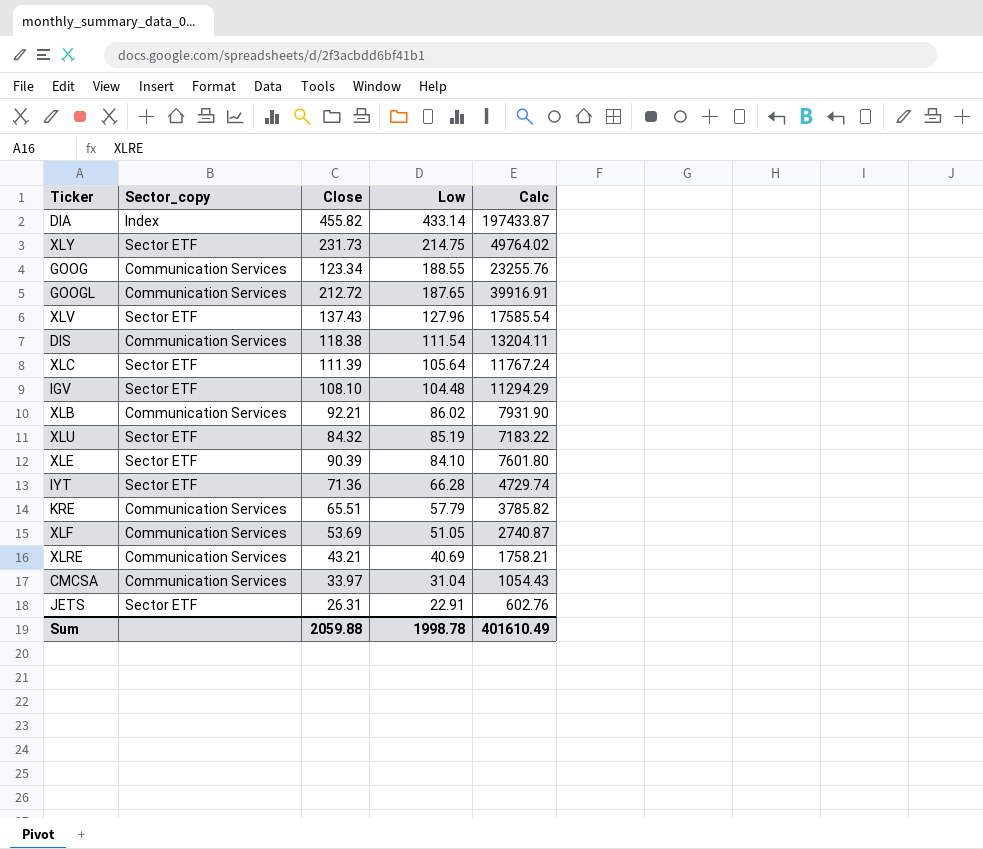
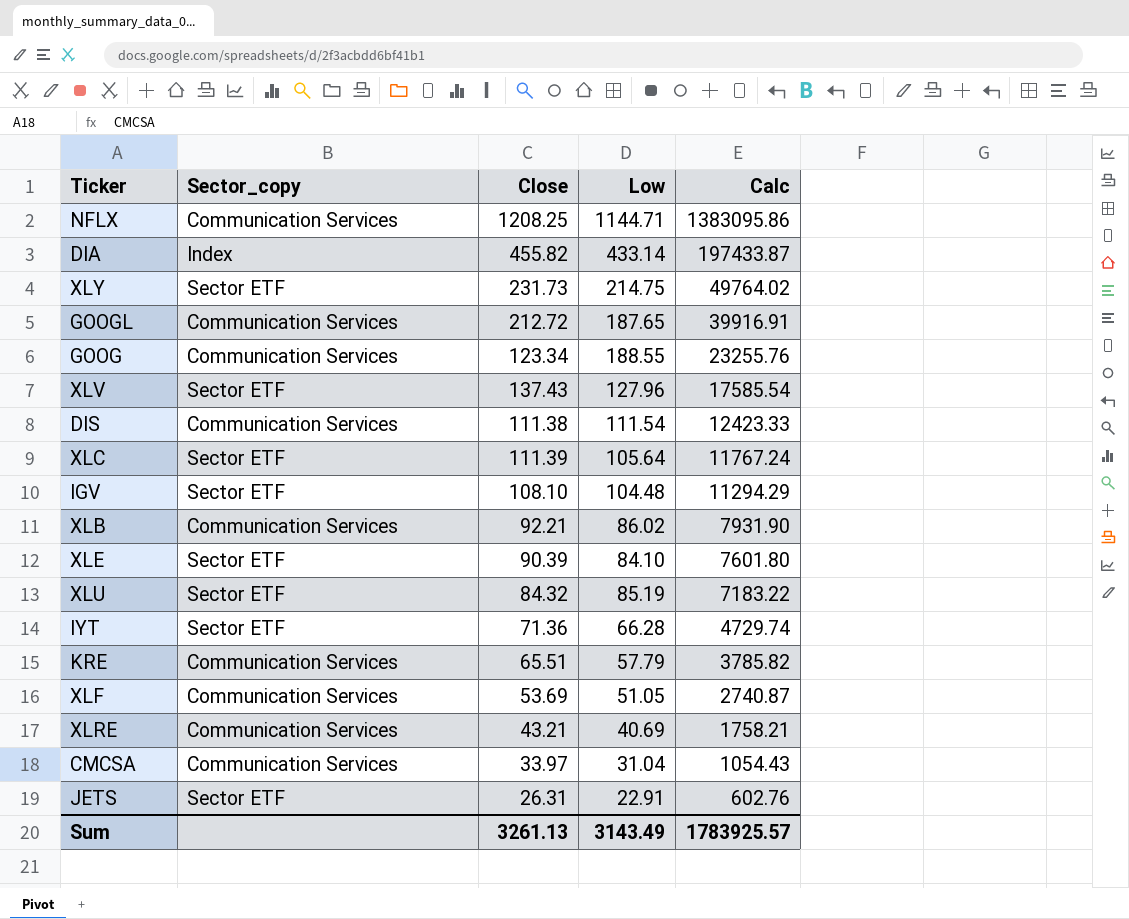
row order: Low descending -> Calc descending
row NFLX: none -> Communication Services | 1208.25 | 1144.71 | 1383095.86
DIS | Close: 118.38 -> 111.38
DIS | Calc: 13204.11 -> 12423.33
Sum | Close: 2059.88 -> 3261.13
Sum | Low: 1998.78 -> 3143.49
Sum | Calc: 401610.49 -> 1783925.57

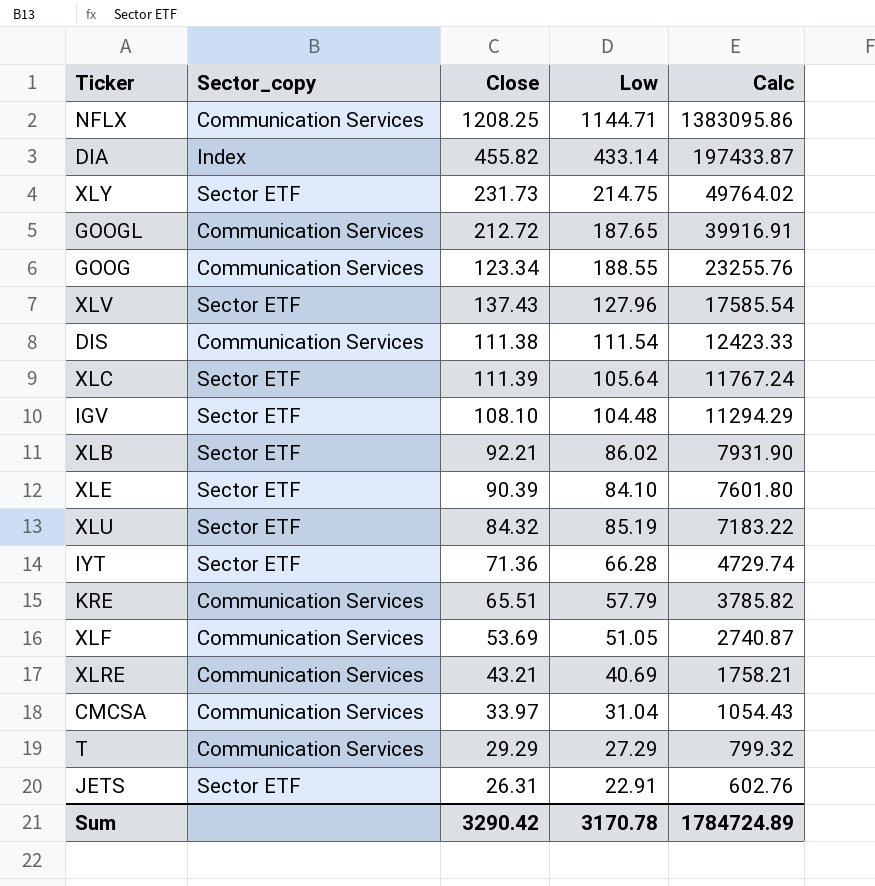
XLB | Sector_copy: Communication Services -> Sector ETF
row T: none -> Communication Services | 29.29 | 27.29 | 799.32
Sum | Close: 3261.13 -> 3290.42
Sum | Low: 3143.49 -> 3170.78
Sum | Calc: 1783925.57 -> 1784724.89

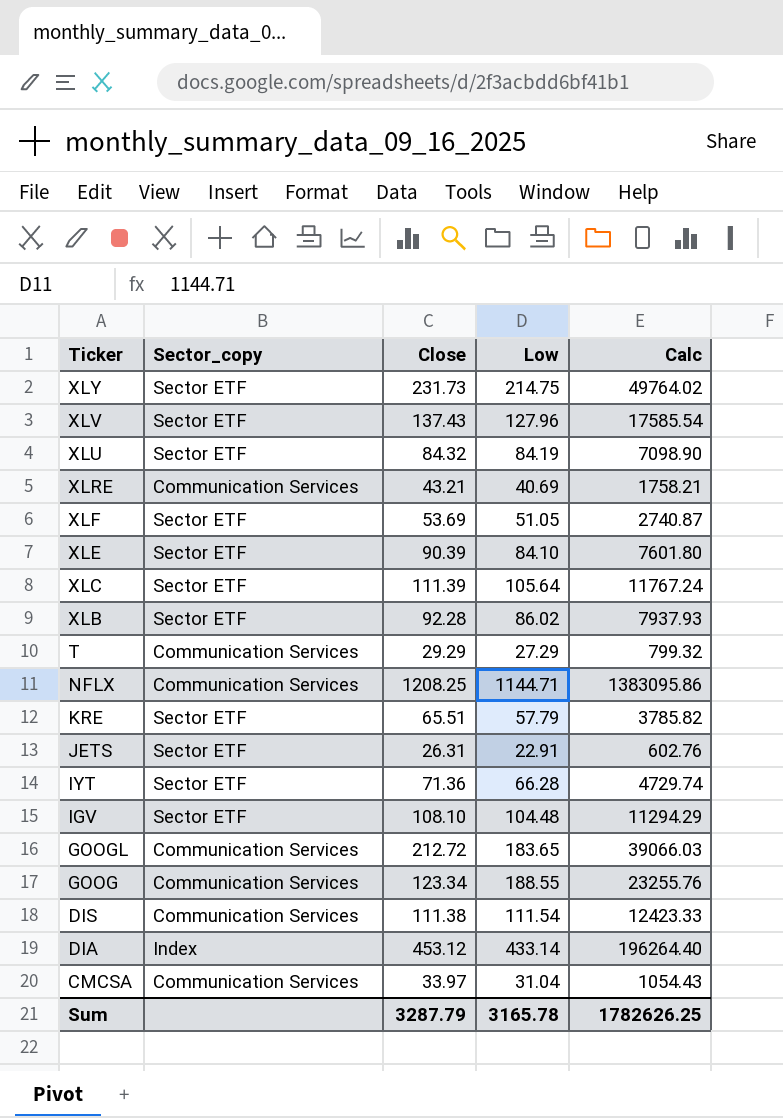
row order: Calc descending -> Ticker descending
XLU | Low: 85.19 -> 84.19
XLU | Calc: 7183.22 -> 7098.90
XLF | Sector_copy: Communication Services -> Sector ETF
XLB | Close: 92.21 -> 92.28
XLB | Calc: 7931.90 -> 7937.93
KRE | Sector_copy: Communication Services -> Sector ETF
GOOGL | Low: 187.65 -> 183.65
GOOGL | Calc: 39916.91 -> 39066.03
DIA | Close: 455.82 -> 453.12
DIA | Calc: 197433.87 -> 196264.40
Sum | Close: 3290.42 -> 3287.79
Sum | Low: 3170.78 -> 3165.78
Sum | Calc: 1784724.89 -> 1782626.25

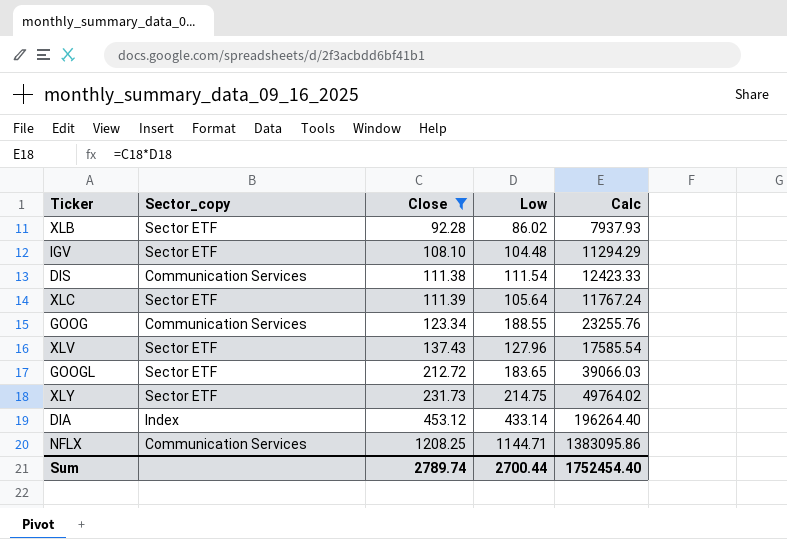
filter: none -> Close >= 92.28
row order: Ticker descending -> Close ascending
GOOGL | Sector_copy: Communication Services -> Sector ETF
Sum | Close: 3287.79 -> 2789.74
Sum | Low: 3165.78 -> 2700.44
Sum | Calc: 1782626.25 -> 1752454.40

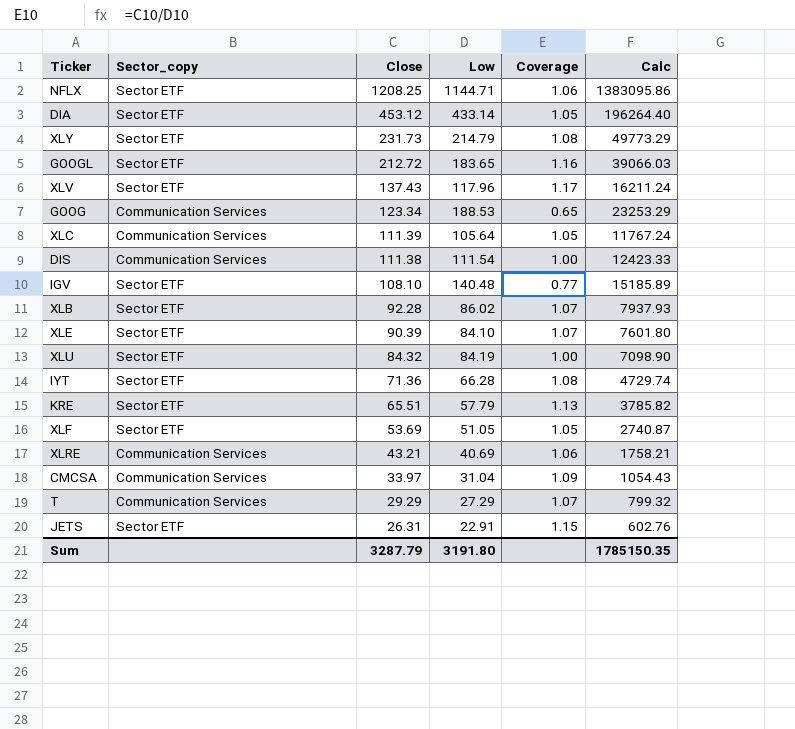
filter: Close >= 92.28 -> none
row order: Close ascending -> Close descending
column Coverage | formula: none -> [Close] / [Low]
NFLX | Sector_copy: Communication Services -> Sector ETF
DIA | Sector_copy: Index -> Sector ETF
XLY | Low: 214.75 -> 214.79
XLY | Calc: 49764.02 -> 49773.29
XLV | Low: 127.96 -> 117.96
XLV | Calc: 17585.54 -> 16211.24
GOOG | Low: 188.55 -> 188.53
GOOG | Calc: 23255.76 -> 23253.29
XLC | Sector_copy: Sector ETF -> Communication Services
IGV | Low: 104.48 -> 140.48
IGV | Calc: 11294.29 -> 15185.89
Sum | Close: 2789.74 -> 3287.79
Sum | Low: 2700.44 -> 3191.80
Sum | Calc: 1752454.40 -> 1785150.35

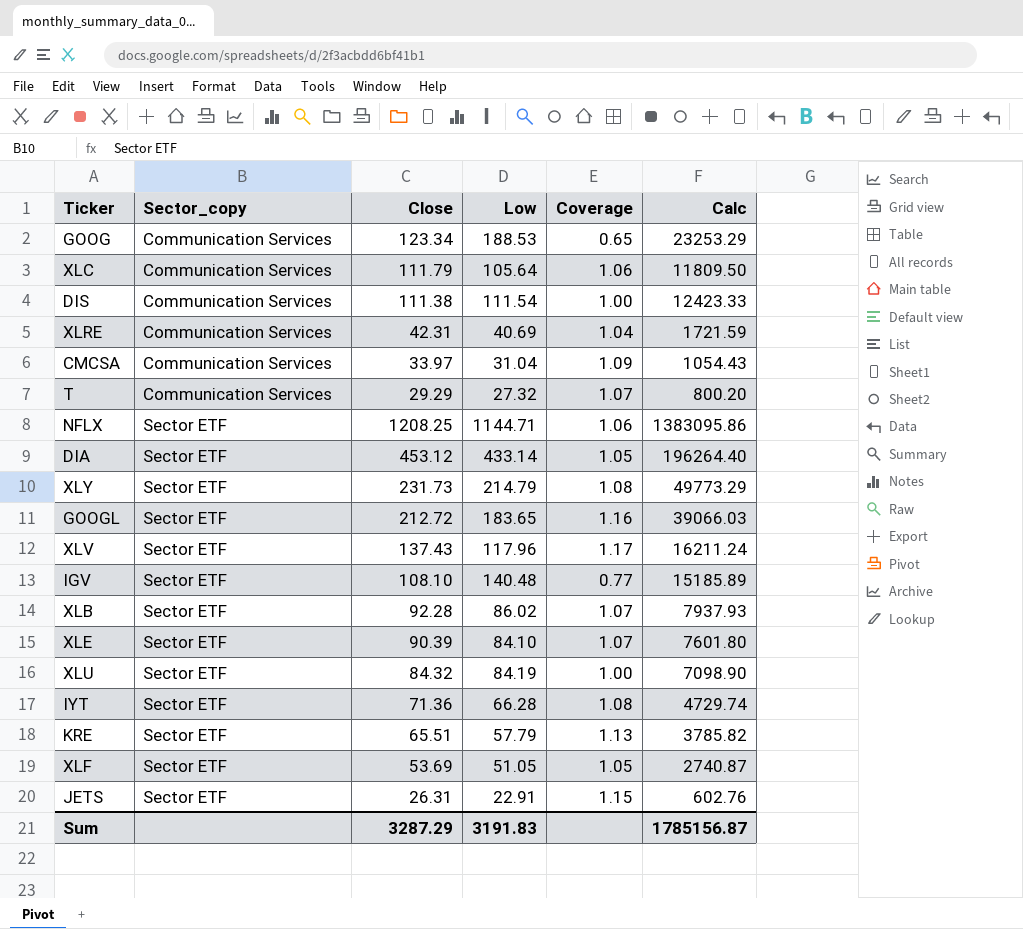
row order: Close descending -> Sector_copy ascending
XLC | Close: 111.39 -> 111.79
XLC | Coverage: 1.05 -> 1.06
XLC | Calc: 11767.24 -> 11809.50
XLRE | Close: 43.21 -> 42.31
XLRE | Coverage: 1.06 -> 1.04
XLRE | Calc: 1758.21 -> 1721.59
T | Low: 27.29 -> 27.32
T | Calc: 799.32 -> 800.20
Sum | Close: 3287.79 -> 3287.29
Sum | Low: 3191.80 -> 3191.83
Sum | Calc: 1785150.35 -> 1785156.87

